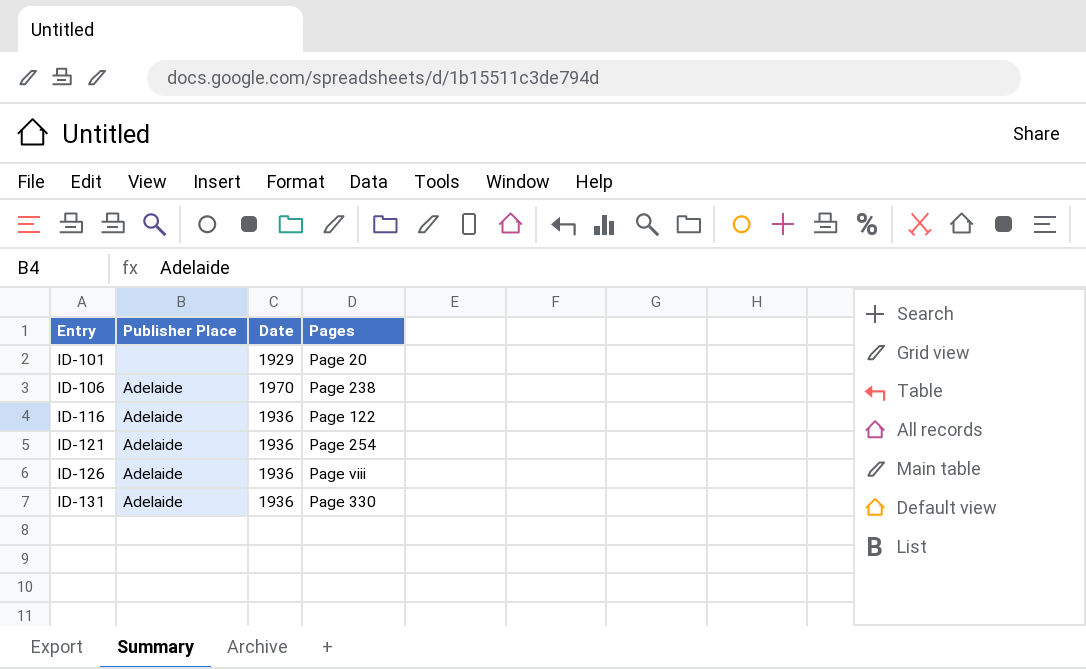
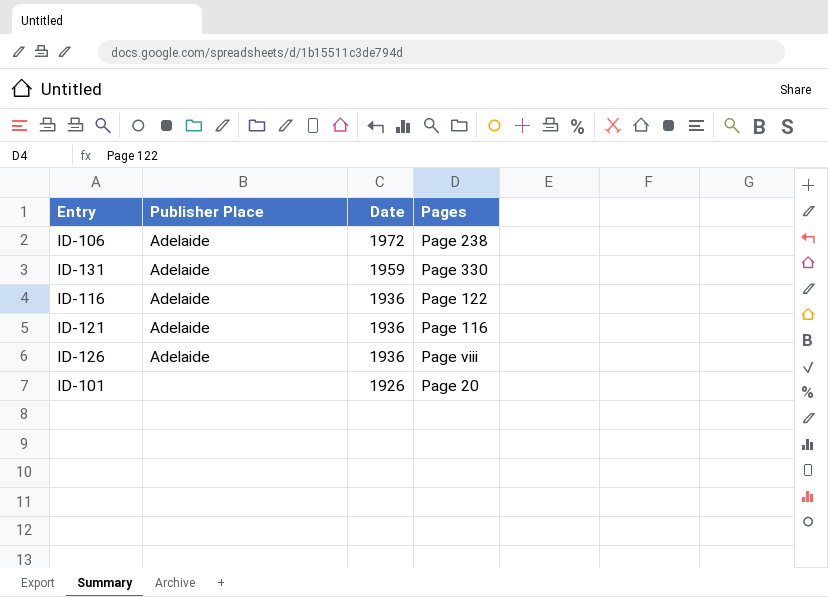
row order: Entry ascending -> Date descending
ID-106 | Date: 1970 -> 1972
ID-131 | Date: 1936 -> 1959
ID-121 | Pages: Page 254 -> Page 116
ID-101 | Date: 1929 -> 1926

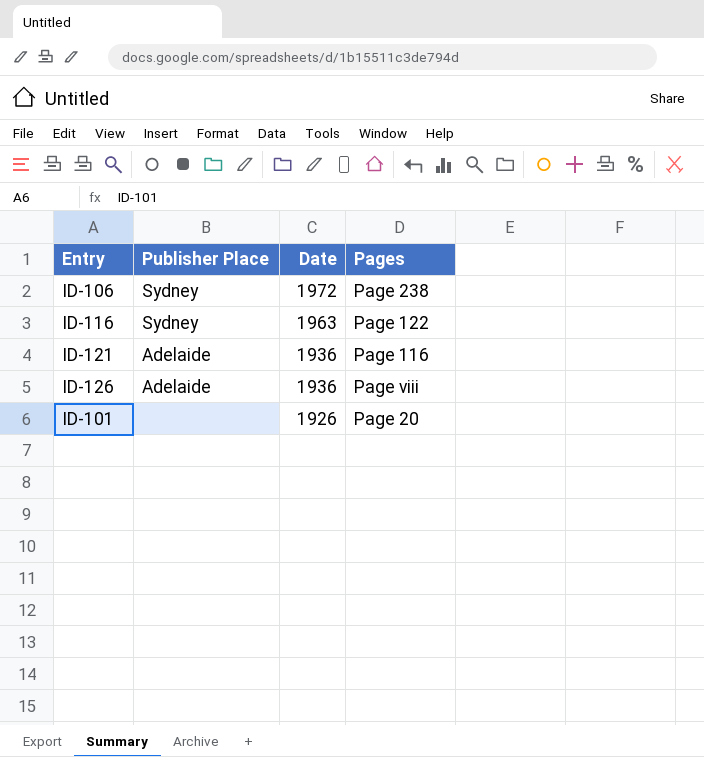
row ID-131: Adelaide | 1959 | Page 330 -> none
ID-106 | Publisher Place: Adelaide -> Sydney
ID-116 | Publisher Place: Adelaide -> Sydney
ID-116 | Date: 1936 -> 1963

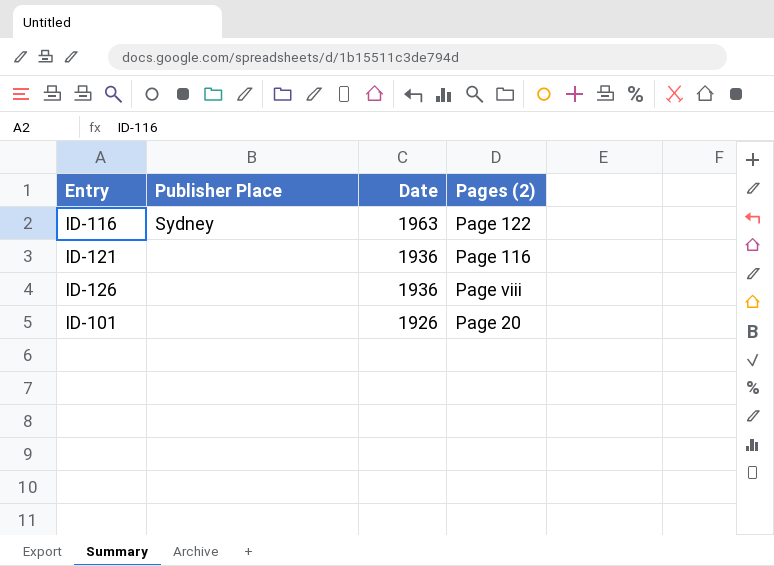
column name: Pages -> Pages (2)
row ID-106: Sydney | 1972 | Page 238 -> none
ID-121 | Publisher Place: Adelaide -> none
ID-126 | Publisher Place: Adelaide -> none

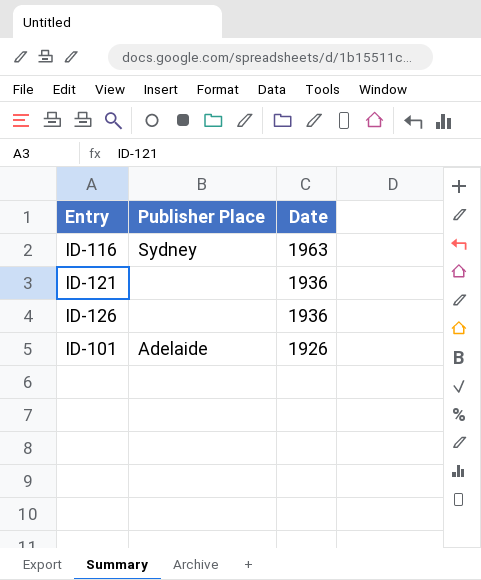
column Pages (2) | position: 4 -> none
ID-101 | Publisher Place: none -> Adelaide

